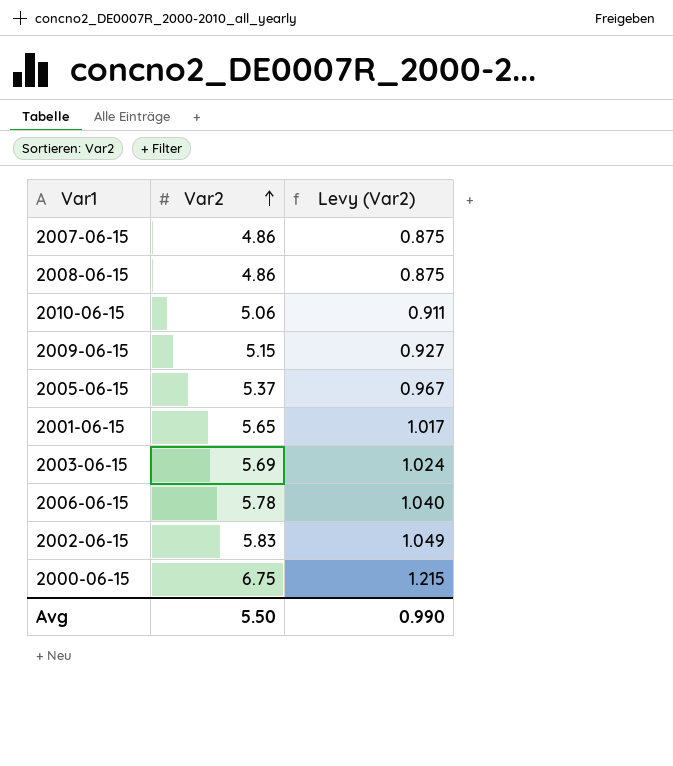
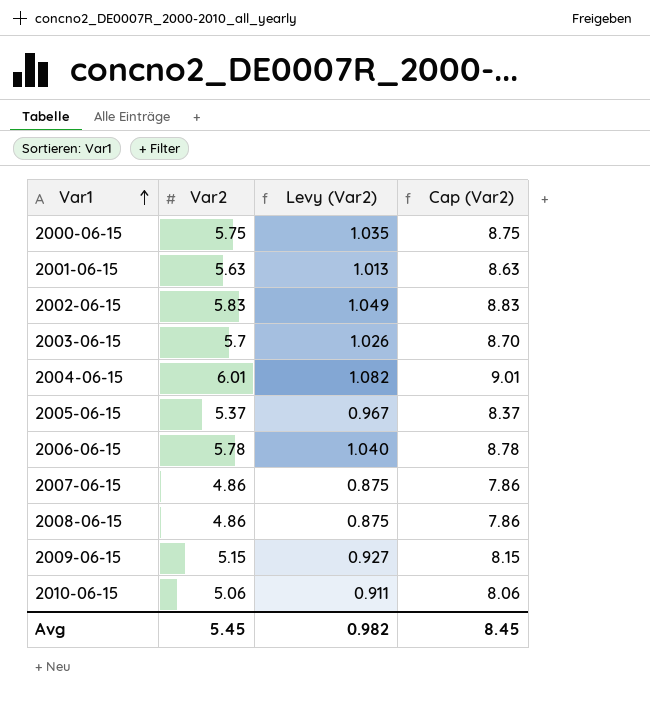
row order: Var2 ascending -> Var1 ascending
column Cap (Var2) | formula: none -> [Var2] + 3
2000-06-15 | Var2: 6.75 -> 5.75
2000-06-15 | Levy (Var2): 1.215 -> 1.035
2001-06-15 | Var2: 5.65 -> 5.63
2001-06-15 | Levy (Var2): 1.017 -> 1.013
2003-06-15 | Var2: 5.69 -> 5.7
2003-06-15 | Levy (Var2): 1.024 -> 1.026
row 2004-06-15: none -> 6.01 | 1.082 | 9.01
Avg | Var2: 5.50 -> 5.45
Avg | Levy (Var2): 0.990 -> 0.982

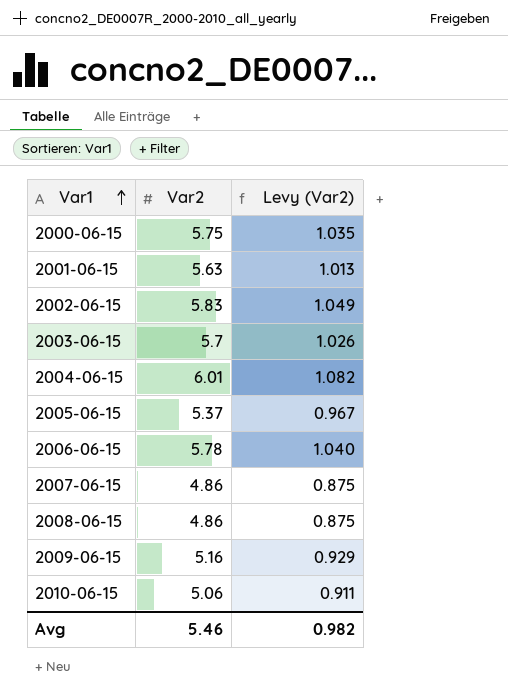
column Cap (Var2) | formula: [Var2] + 3 -> none
2009-06-15 | Var2: 5.15 -> 5.16
2009-06-15 | Levy (Var2): 0.927 -> 0.929
Avg | Var2: 5.45 -> 5.46

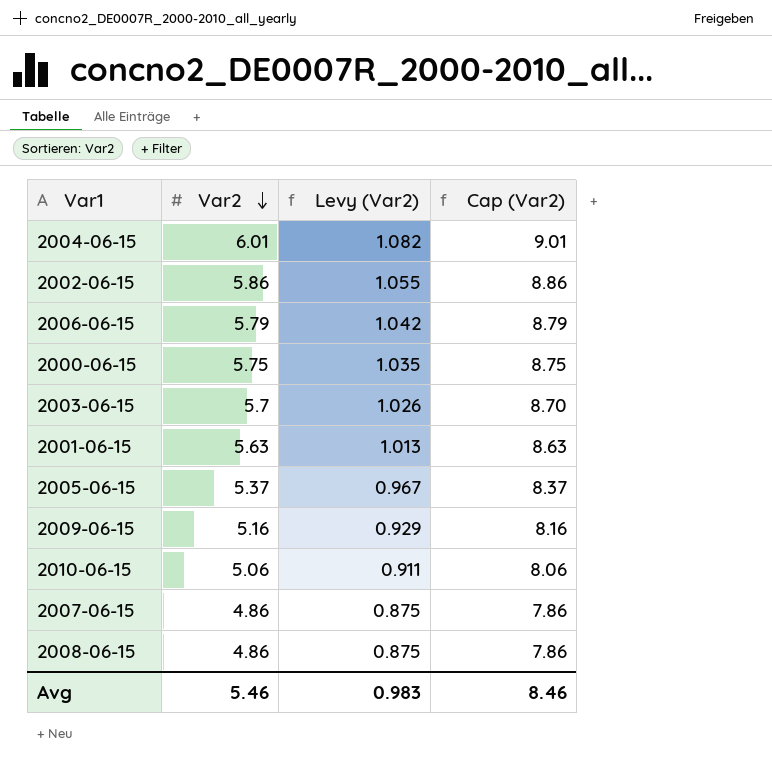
row order: Var1 ascending -> Var2 descending
column Cap (Var2) | formula: none -> [Var2] + 3
2002-06-15 | Var2: 5.83 -> 5.86
2002-06-15 | Levy (Var2): 1.049 -> 1.055
2006-06-15 | Var2: 5.78 -> 5.79
2006-06-15 | Levy (Var2): 1.040 -> 1.042
Avg | Levy (Var2): 0.982 -> 0.983

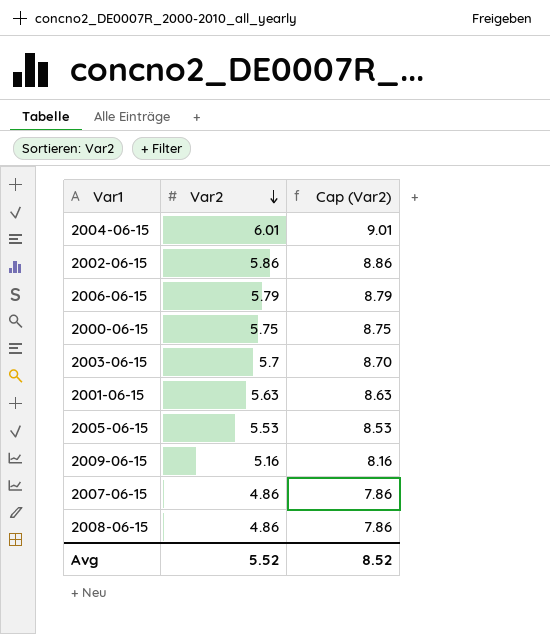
column Levy (Var2) | formula: [Var2] * 0.18 -> none
row 2010-06-15: 5.06 | 0.911 | 8.06 -> none
2005-06-15 | Var2: 5.37 -> 5.53
2005-06-15 | Cap (Var2): 8.37 -> 8.53
Avg | Var2: 5.46 -> 5.52
Avg | Cap (Var2): 8.46 -> 8.52

